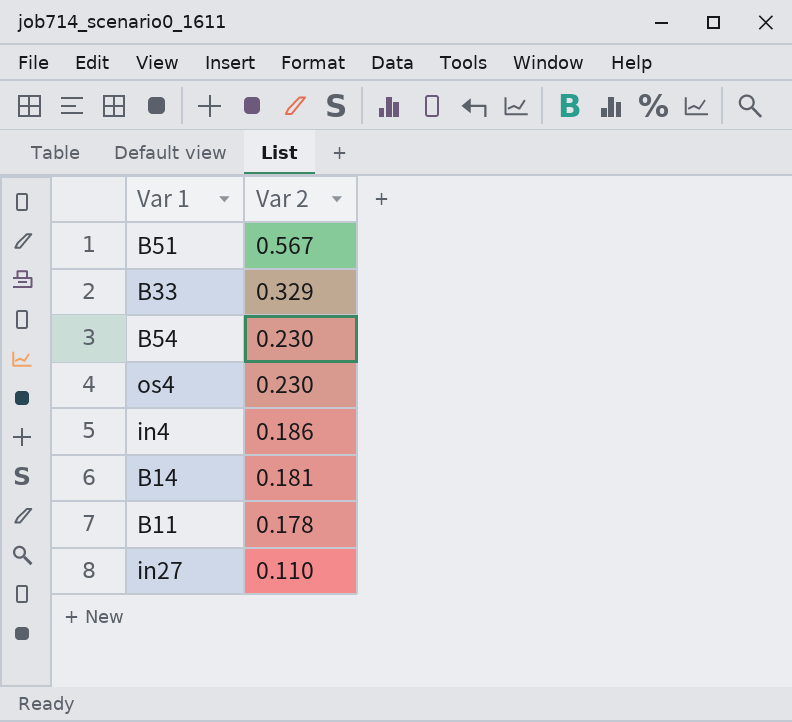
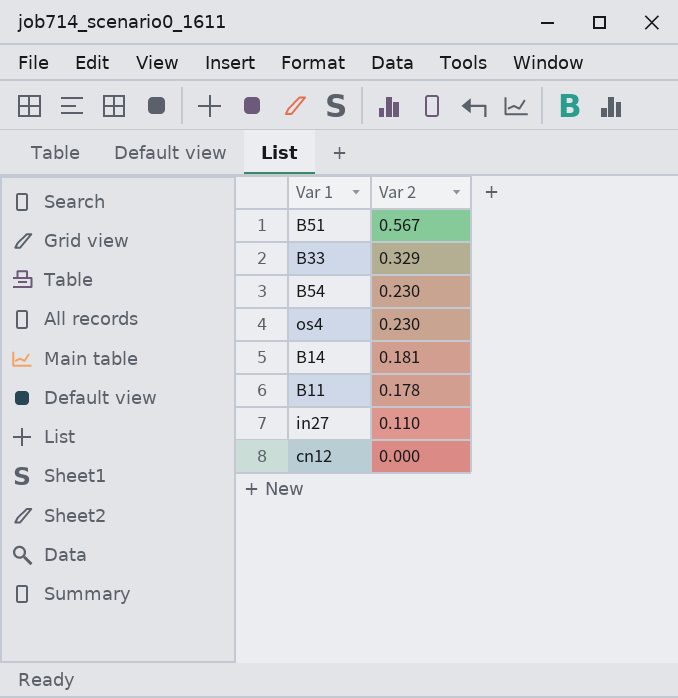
row in4: 0.186 -> none
row cn12: none -> 0.000

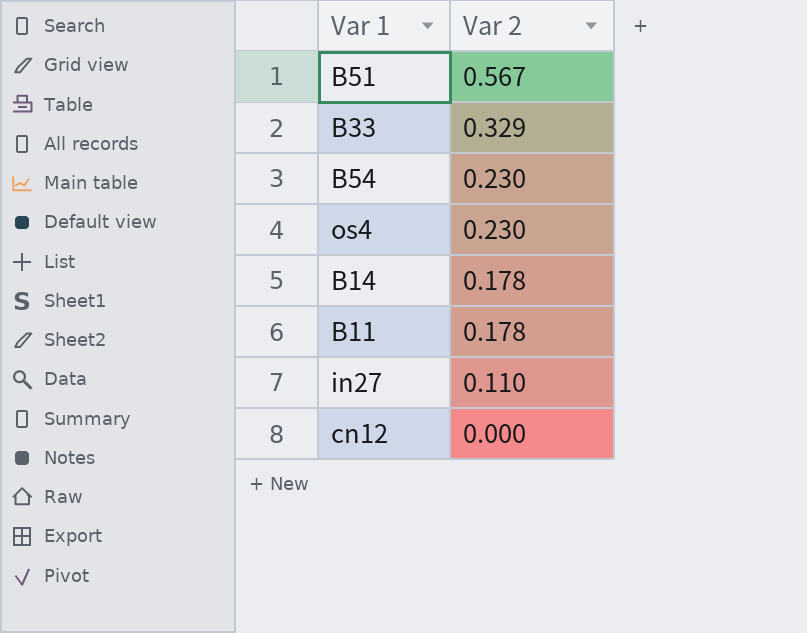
B14 | Var 2: 0.181 -> 0.178

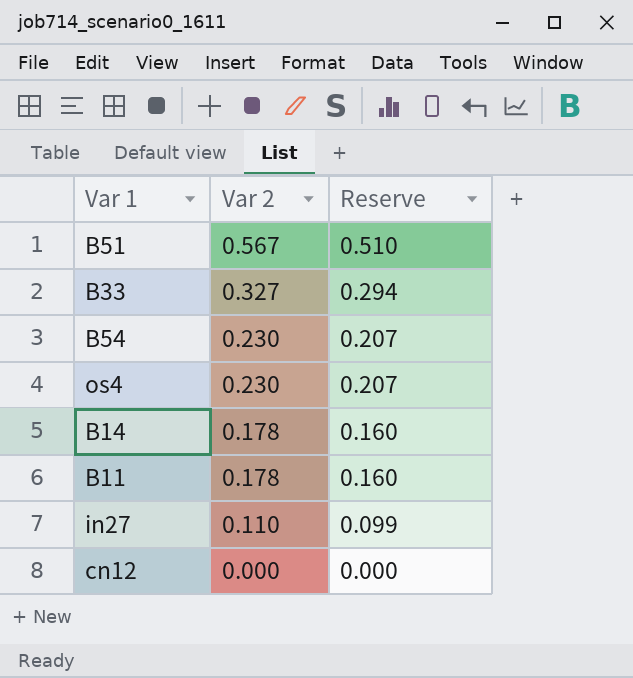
column Reserve | formula: none -> [Var 2] * 0.9
B33 | Var 2: 0.329 -> 0.327

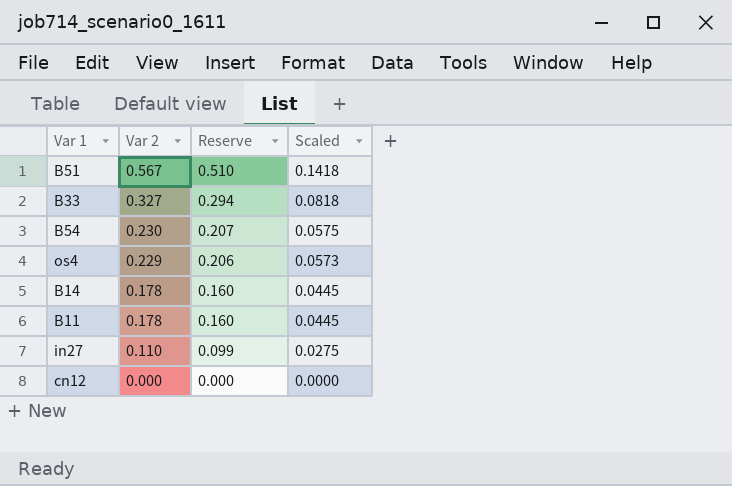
column Scaled | formula: none -> [Var 2] * 0.25
os4 | Var 2: 0.230 -> 0.229
os4 | Reserve: 0.207 -> 0.206

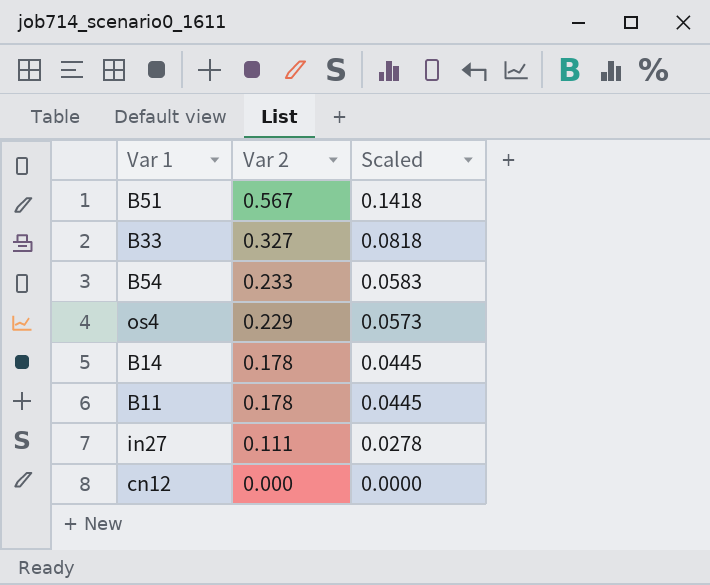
column Reserve | formula: [Var 2] * 0.9 -> none
B54 | Var 2: 0.230 -> 0.233
B54 | Scaled: 0.0575 -> 0.0583
in27 | Var 2: 0.110 -> 0.111
in27 | Scaled: 0.0275 -> 0.0278

